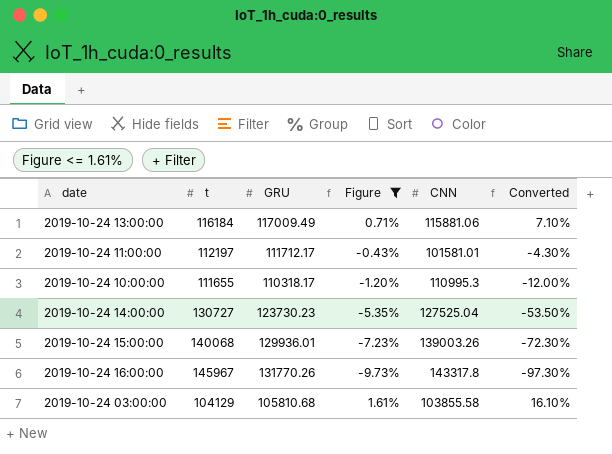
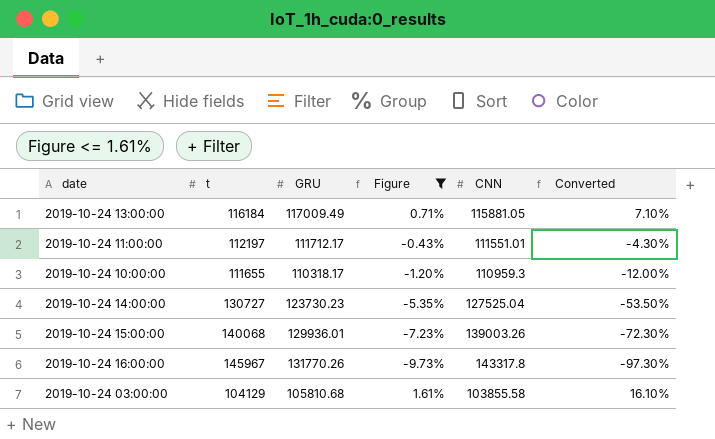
2019-10-24 13:00:00 | CNN: 115881.06 -> 115881.05
2019-10-24 11:00:00 | CNN: 101581.01 -> 111551.01
2019-10-24 10:00:00 | CNN: 110995.3 -> 110959.3

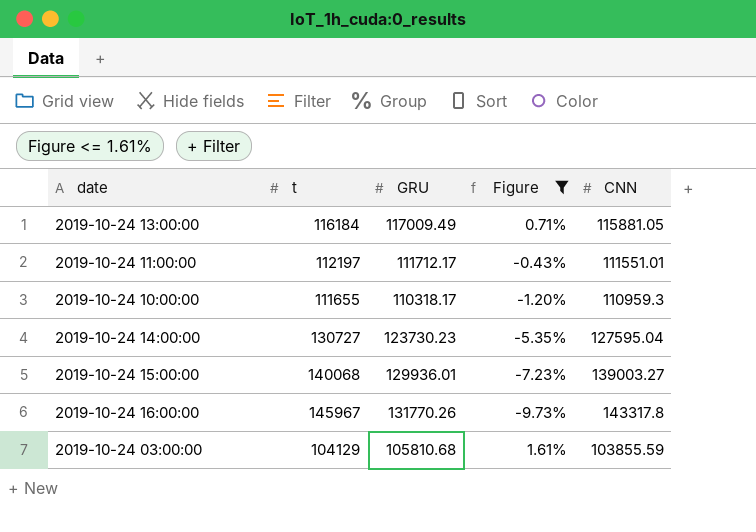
column Converted | formula: [Figure] * 10 -> none
2019-10-24 14:00:00 | CNN: 127525.04 -> 127595.04
2019-10-24 15:00:00 | CNN: 139003.26 -> 139003.27
2019-10-24 03:00:00 | CNN: 103855.58 -> 103855.59

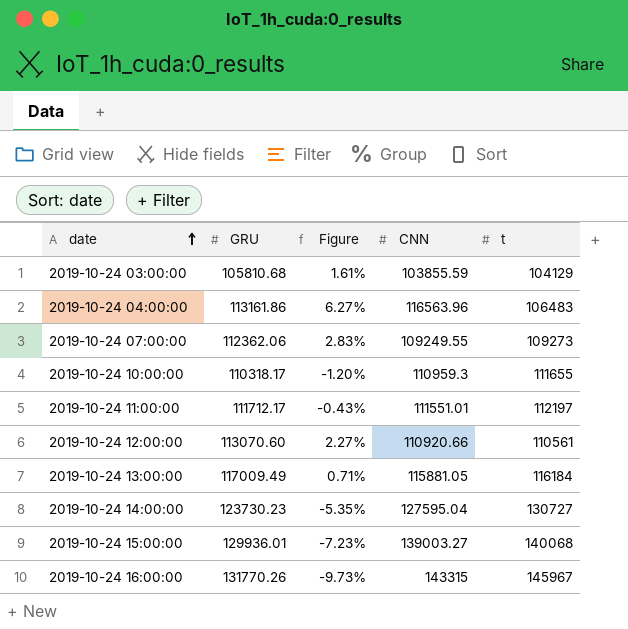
filter: Figure <= 1.61% -> none
row order: none -> date ascending
column t | position: 2 -> 5
2019-10-24 16:00:00 | CNN: 143317.8 -> 143315

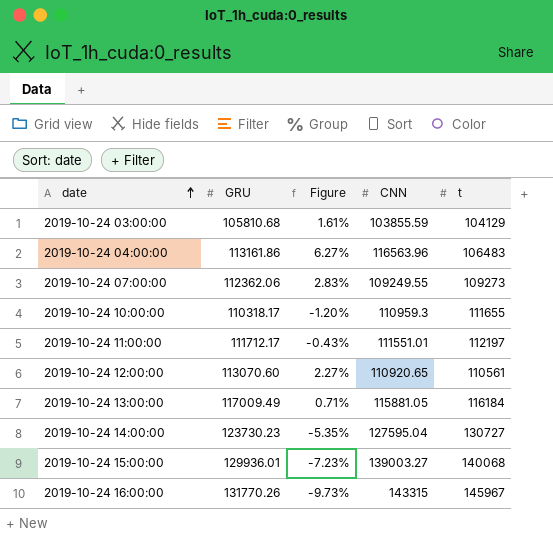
2019-10-24 12:00:00 | CNN: 110920.66 -> 110920.65

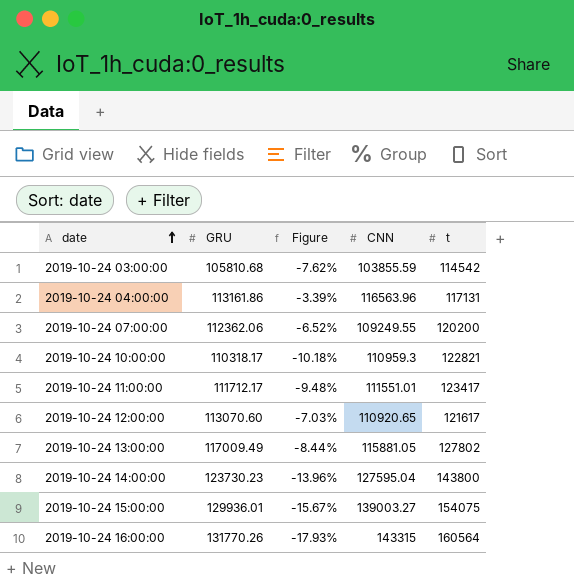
2019-10-24 03:00:00 | Figure: 1.61% -> -7.62%
2019-10-24 03:00:00 | t: 104129 -> 114542
2019-10-24 04:00:00 | Figure: 6.27% -> -3.39%
2019-10-24 04:00:00 | t: 106483 -> 117131
2019-10-24 07:00:00 | Figure: 2.83% -> -6.52%
2019-10-24 07:00:00 | t: 109273 -> 120200
2019-10-24 10:00:00 | Figure: -1.20% -> -10.18%
2019-10-24 10:00:00 | t: 111655 -> 122821
2019-10-24 11:00:00 | Figure: -0.43% -> -9.48%
2019-10-24 11:00:00 | t: 112197 -> 123417
2019-10-24 12:00:00 | Figure: 2.27% -> -7.03%
2019-10-24 12:00:00 | t: 110561 -> 121617
2019-10-24 13:00:00 | Figure: 0.71% -> -8.44%
2019-10-24 13:00:00 | t: 116184 -> 127802
2019-10-24 14:00:00 | Figure: -5.35% -> -13.96%
2019-10-24 14:00:00 | t: 130727 -> 143800
2019-10-24 15:00:00 | Figure: -7.23% -> -15.67%
2019-10-24 15:00:00 | t: 140068 -> 154075
2019-10-24 16:00:00 | Figure: -9.73% -> -17.93%
2019-10-24 16:00:00 | t: 145967 -> 160564

